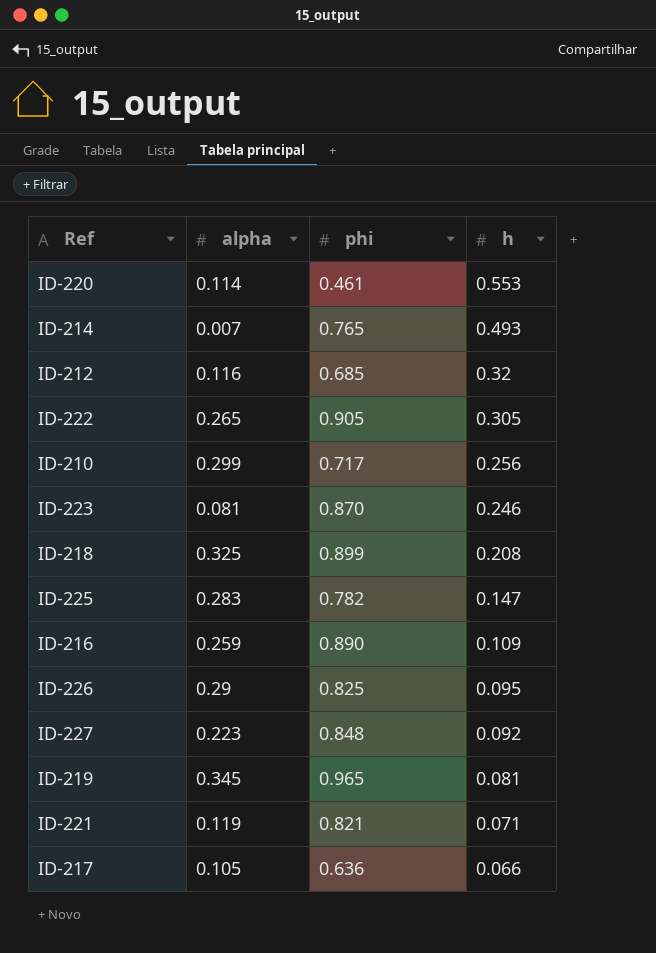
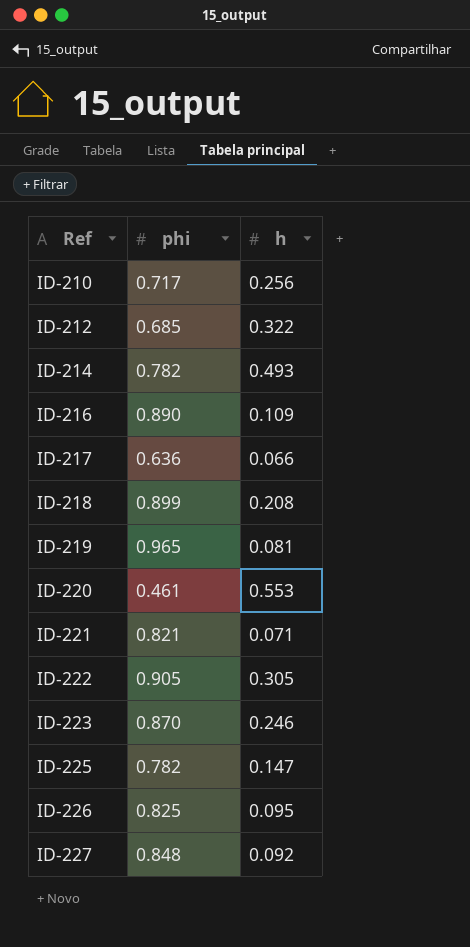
row order: h descending -> Ref ascending
column alpha | position: 2 -> none
ID-212 | h: 0.32 -> 0.322
ID-214 | phi: 0.765 -> 0.782

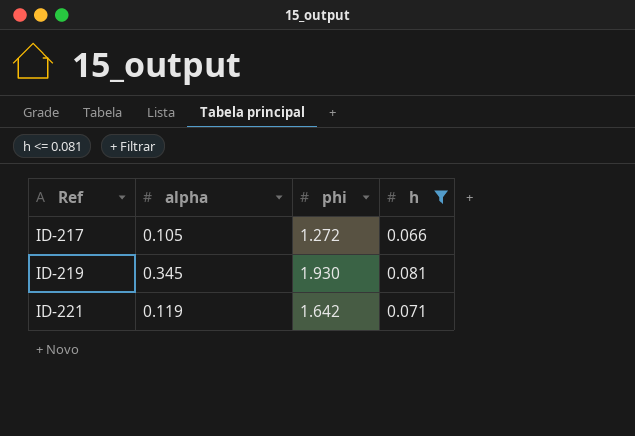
filter: none -> h <= 0.081
column alpha | position: none -> 2
ID-217 | phi: 0.636 -> 1.272
ID-219 | phi: 0.965 -> 1.930
ID-221 | phi: 0.821 -> 1.642

